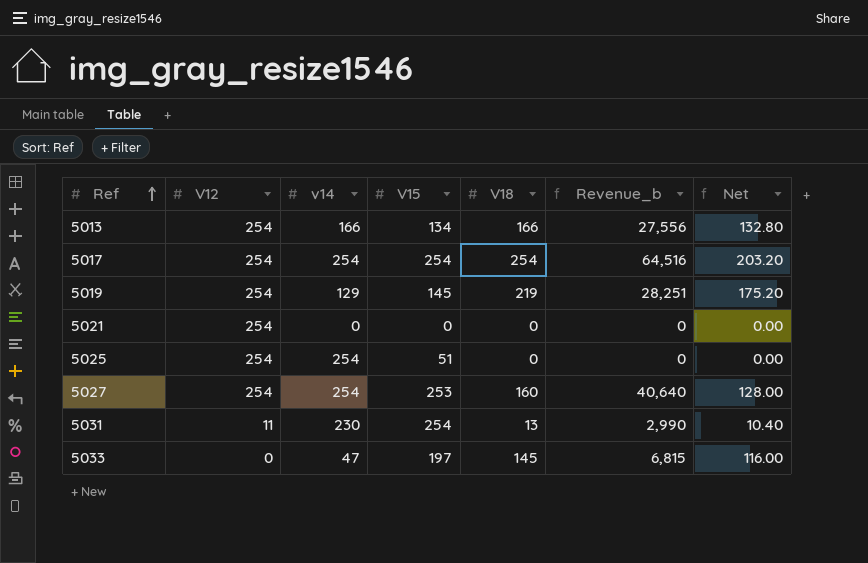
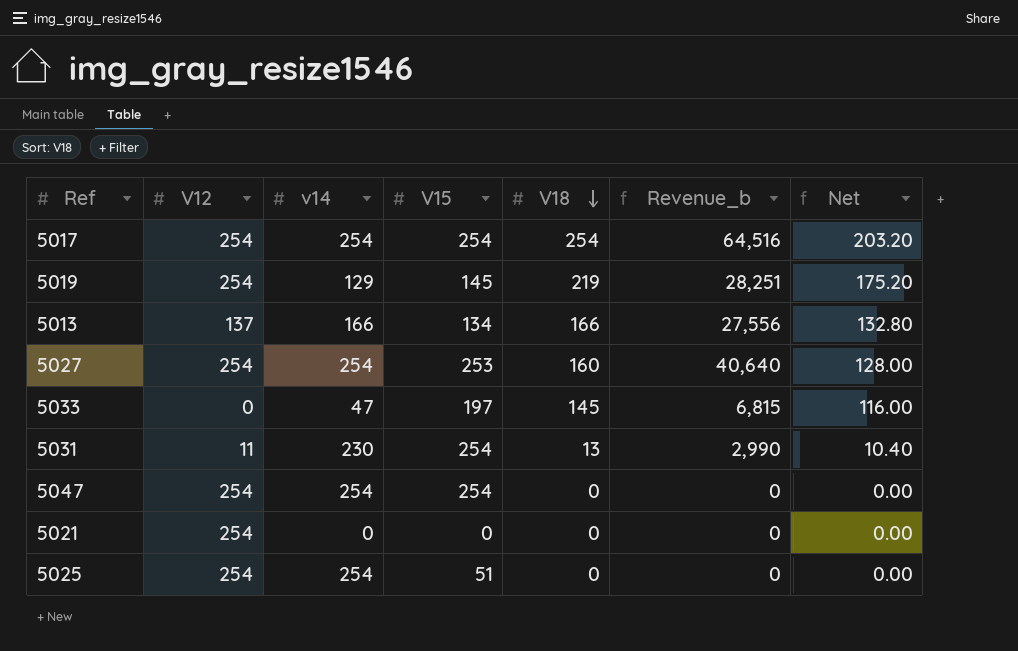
row order: Ref ascending -> V18 descending
5013 | V12: 254 -> 137
row 5047: none -> 254 | 254 | 254 | 0 | 0 | 0.00

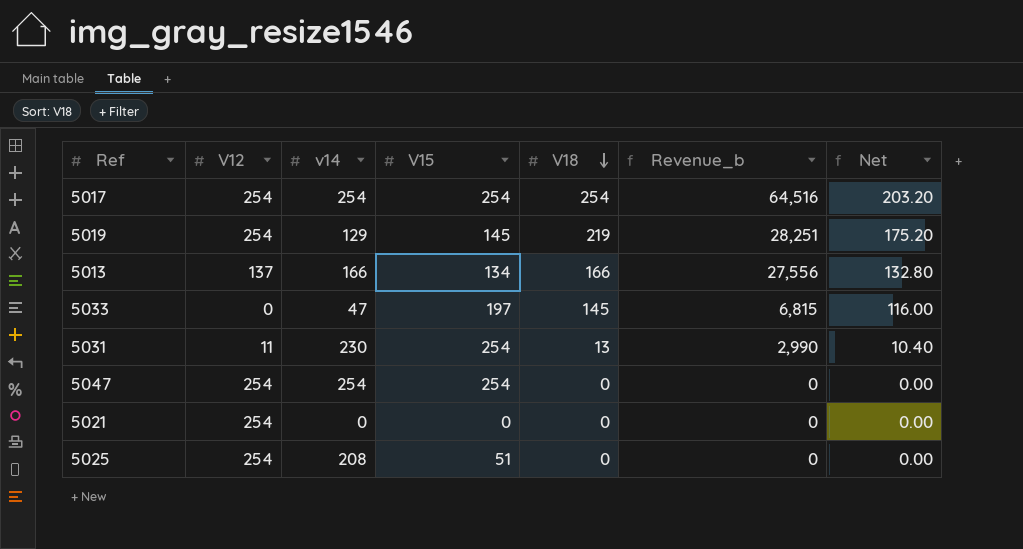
row 5027: 254 | 254 | 253 | 160 | 40,640 | 128.00 -> none
5025 | v14: 254 -> 208

